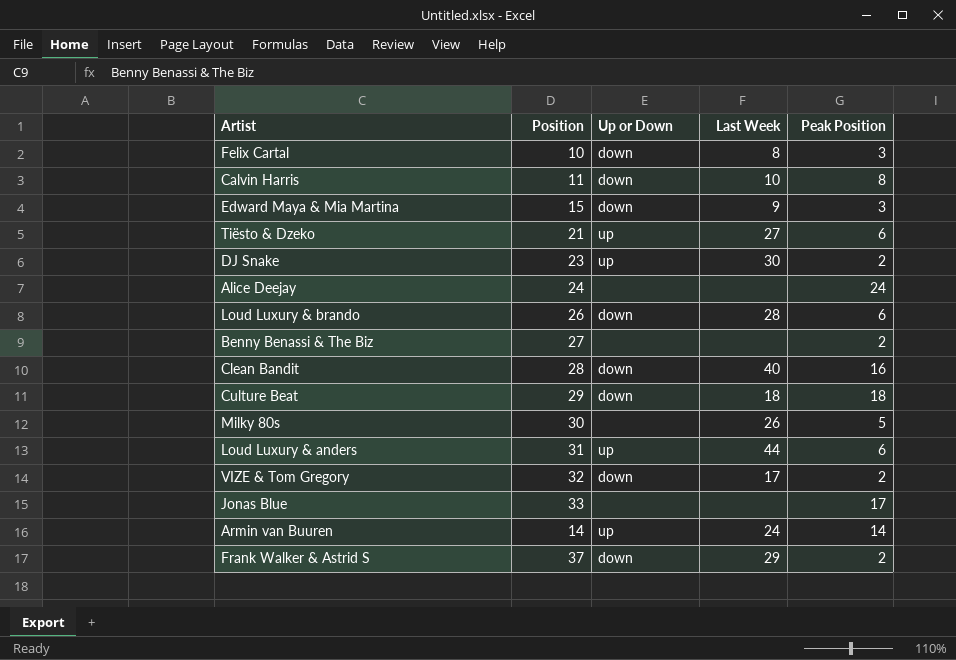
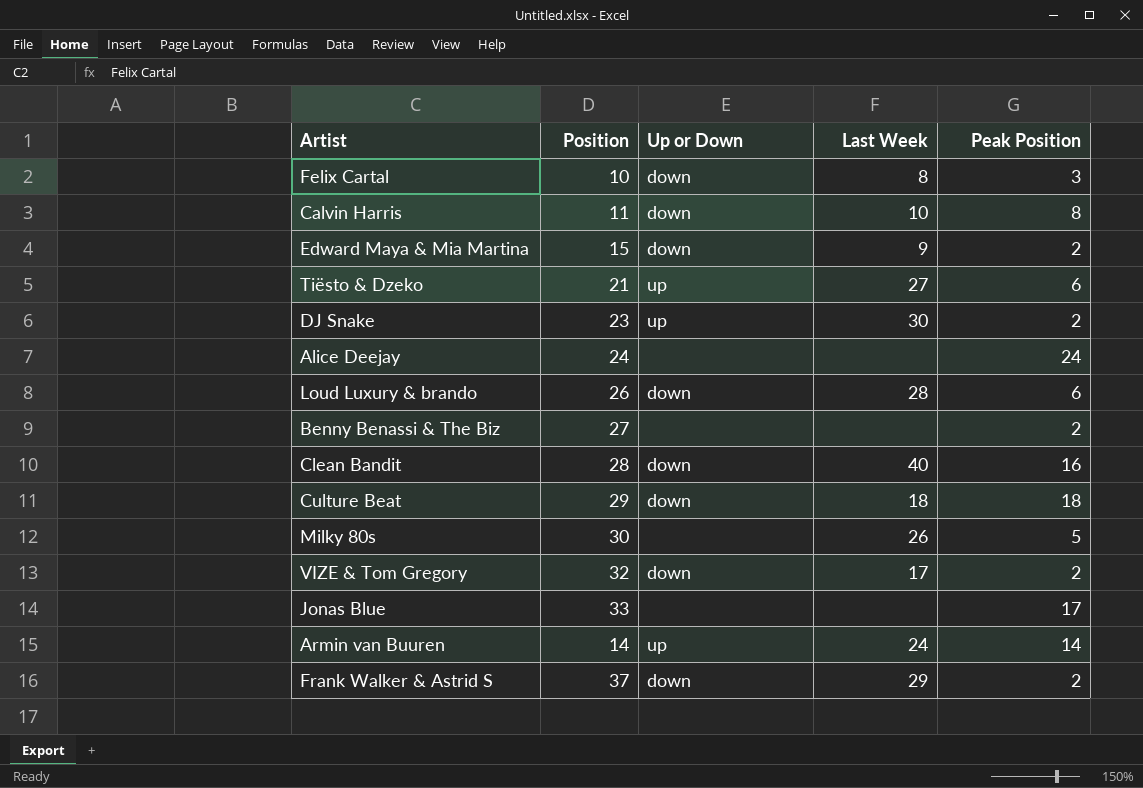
row Loud Luxury & anders: 31 | up | 44 | 6 -> none
Edward Maya & Mia Martina | Peak Position: 3 -> 2

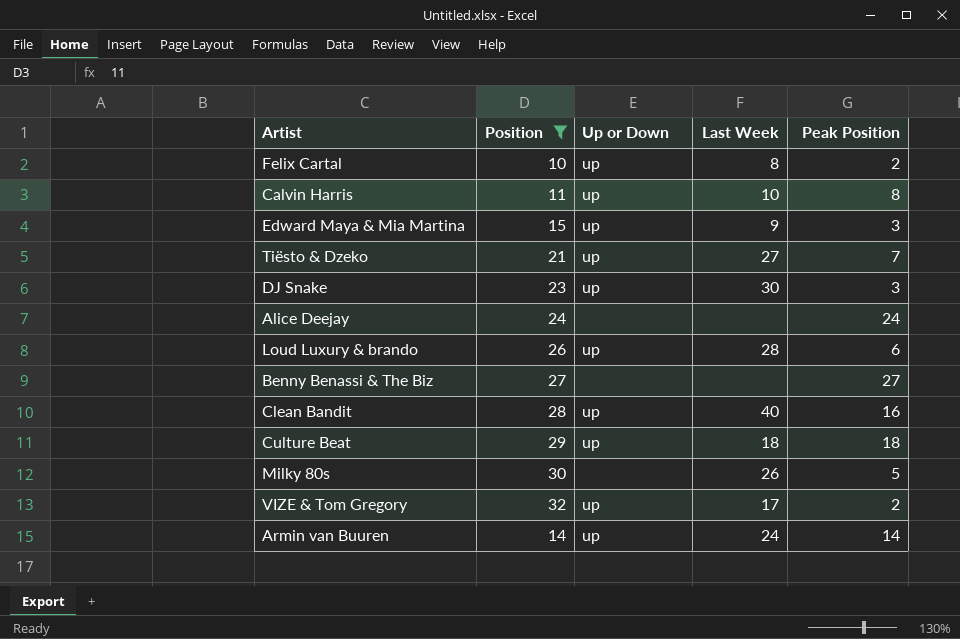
filter: none -> Position <= 32
Felix Cartal | Up or Down: down -> up
Felix Cartal | Peak Position: 3 -> 2
Calvin Harris | Up or Down: down -> up
Edward Maya & Mia Martina | Up or Down: down -> up
Edward Maya & Mia Martina | Peak Position: 2 -> 3
Tiësto & Dzeko | Peak Position: 6 -> 7
DJ Snake | Peak Position: 2 -> 3
Loud Luxury & brando | Up or Down: down -> up
Benny Benassi & The Biz | Peak Position: 2 -> 27
Clean Bandit | Up or Down: down -> up
Culture Beat | Up or Down: down -> up
VIZE & Tom Gregory | Up or Down: down -> up

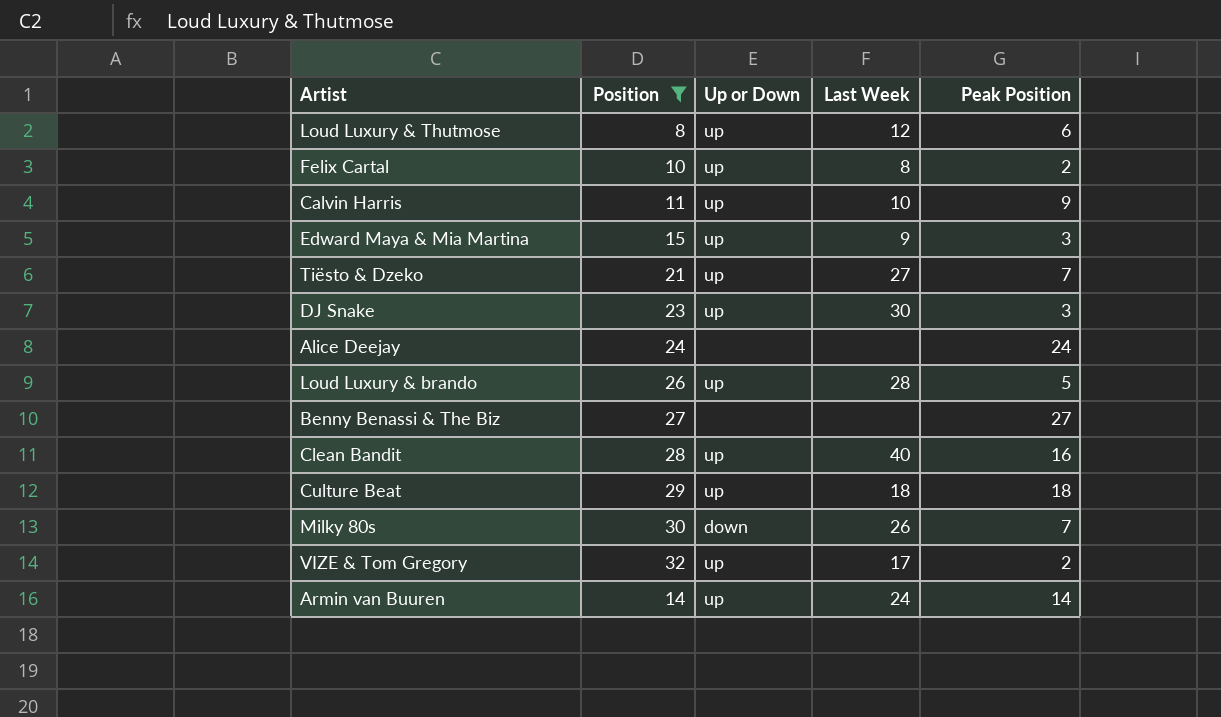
row Loud Luxury & Thutmose: none -> 8 | up | 12 | 6
Calvin Harris | Peak Position: 8 -> 9
Loud Luxury & brando | Peak Position: 6 -> 5
Milky 80s | Up or Down: none -> down
Milky 80s | Peak Position: 5 -> 7

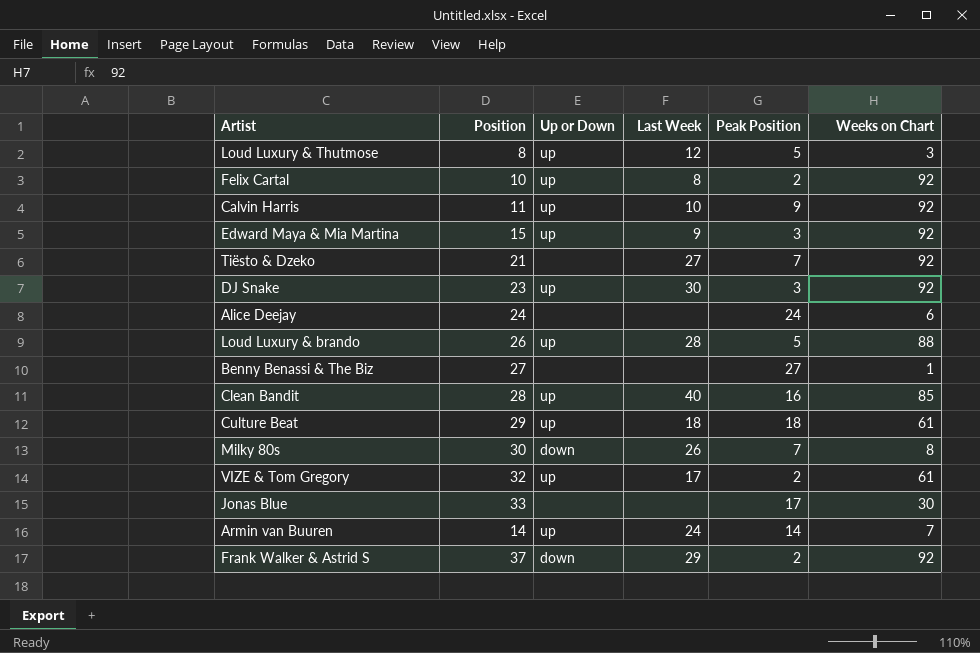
filter: Position <= 32 -> none
column Weeks on Chart | position: none -> 6
Loud Luxury & Thutmose | Peak Position: 6 -> 5
Tiësto & Dzeko | Up or Down: up -> none

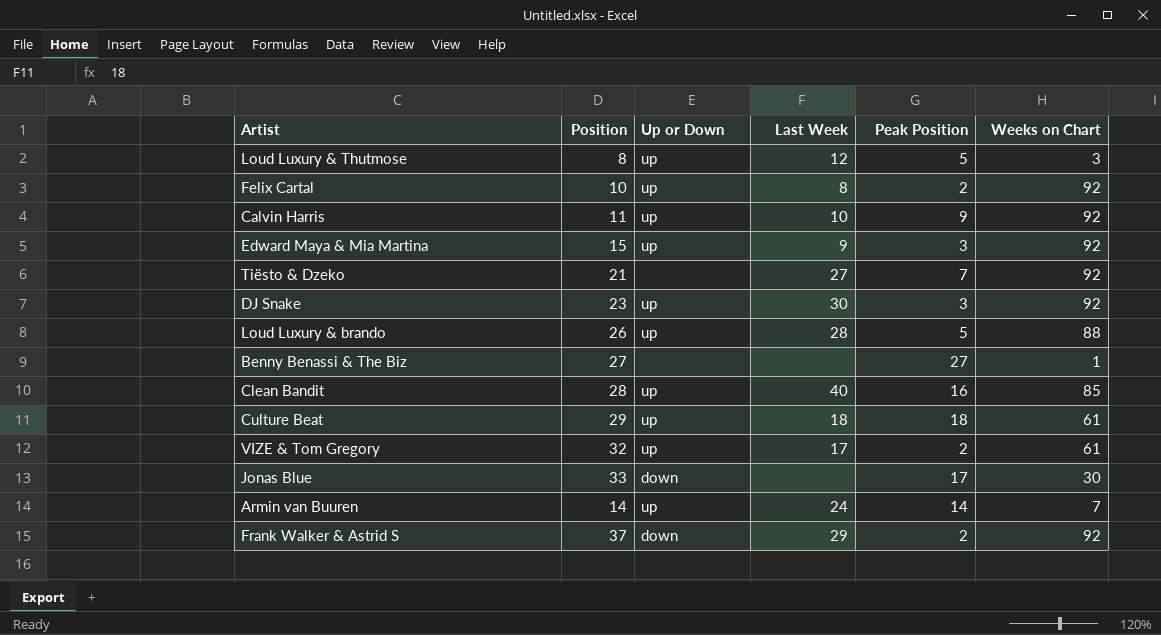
row Alice Deejay: 24 | none | none | 24 | 6 -> none
row Milky 80s: 30 | down | 26 | 7 | 8 -> none
Jonas Blue | Up or Down: none -> down

